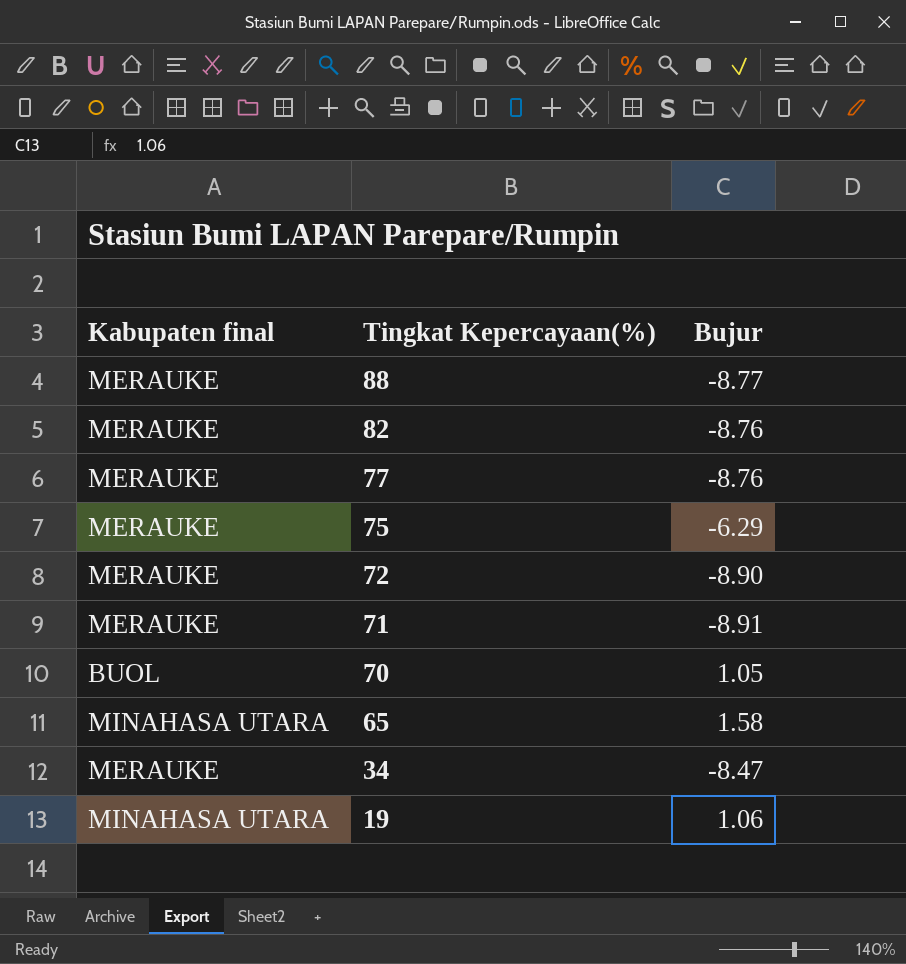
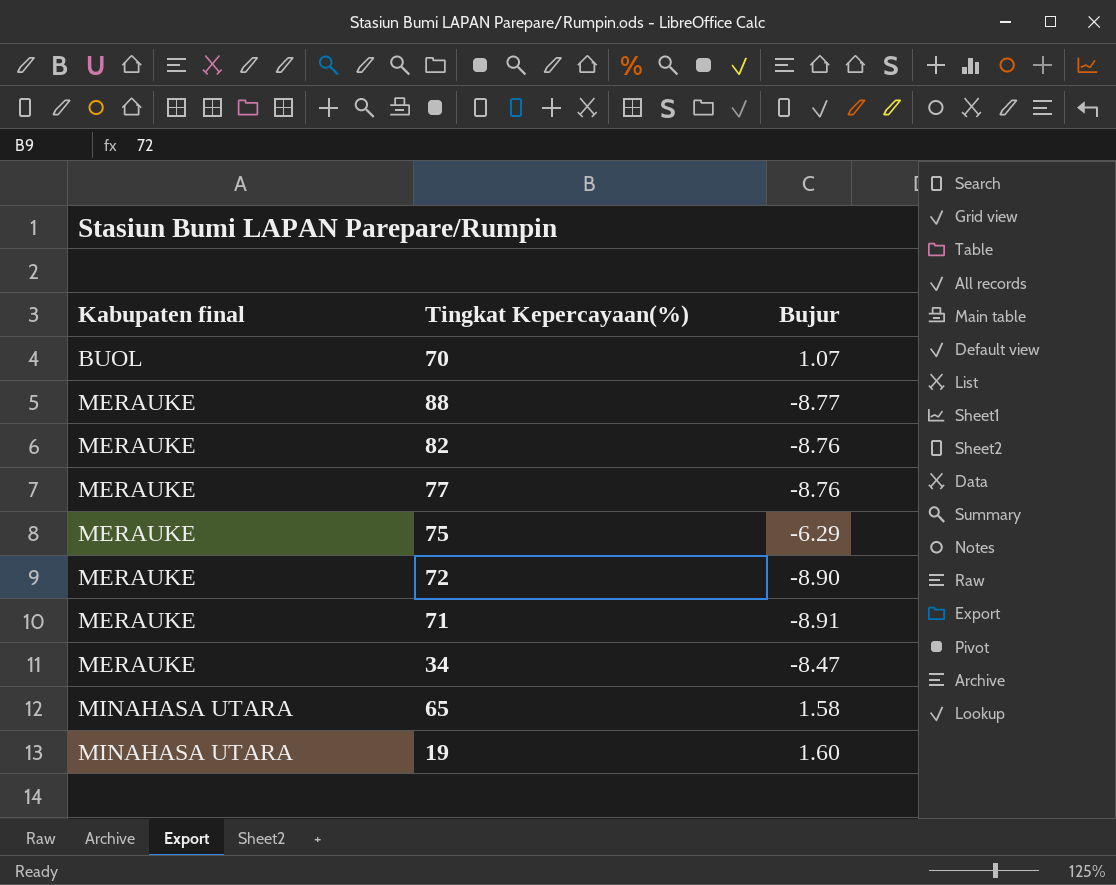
row order: Tingkat Kepercayaan(%) descending -> Kabupaten final ascending
70 | Bujur: 1.05 -> 1.07
19 | Bujur: 1.06 -> 1.60

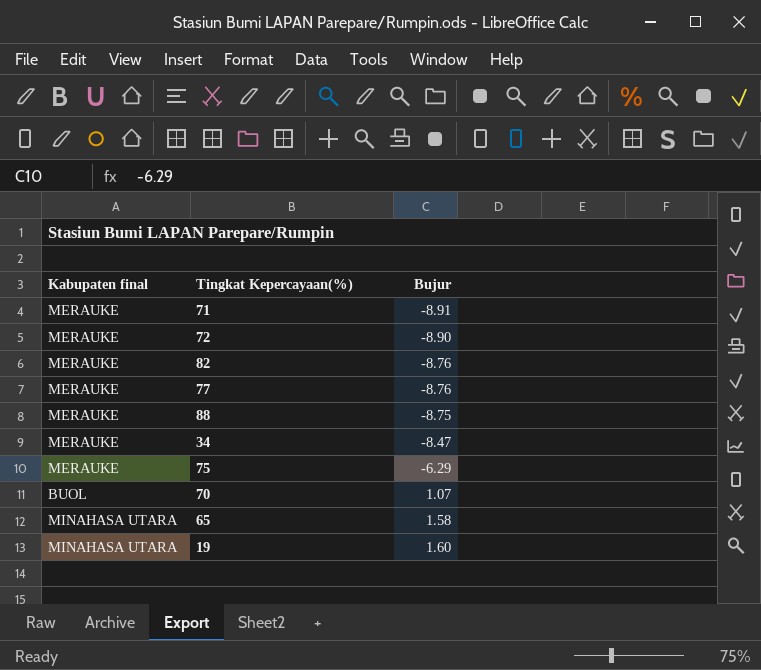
row order: Kabupaten final ascending -> Bujur ascending
88 | Bujur: -8.77 -> -8.75

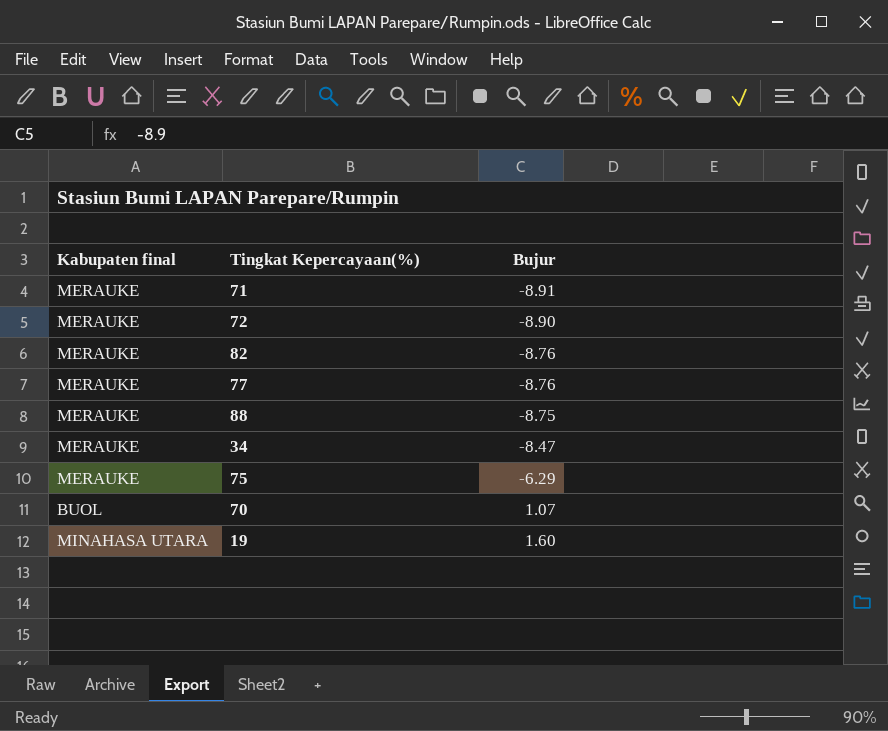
row 65: MINAHASA UTARA | 1.58 -> none

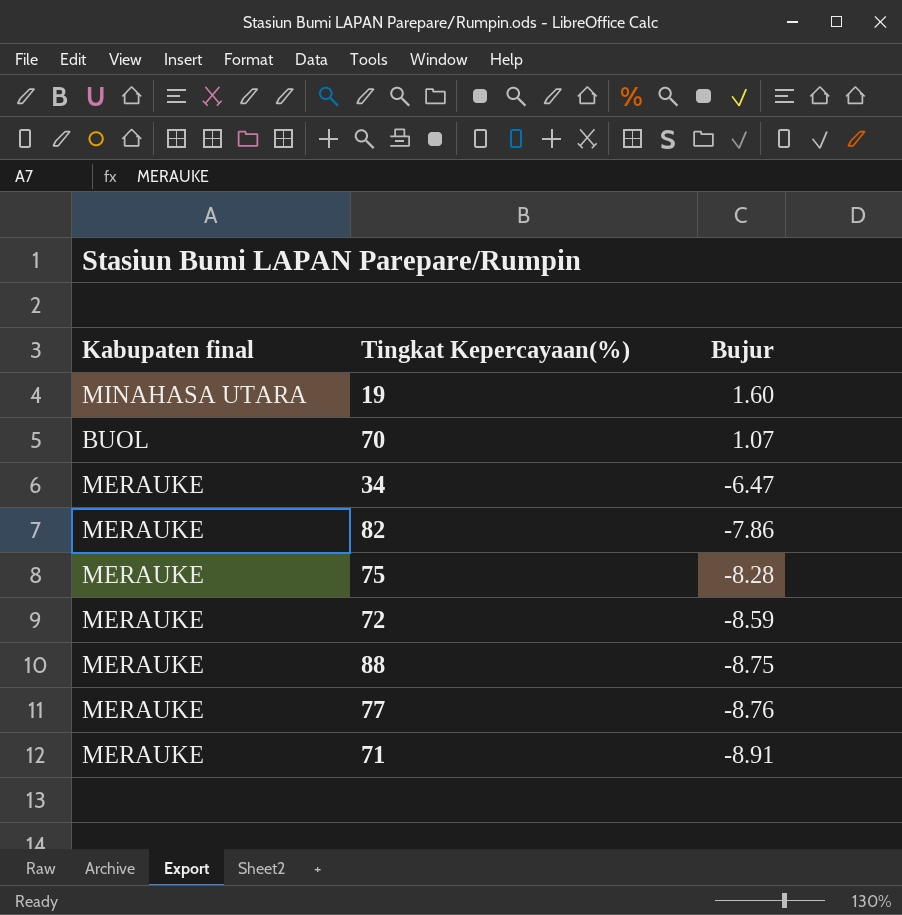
row order: Bujur ascending -> Bujur descending
34 | Bujur: -8.47 -> -6.47
82 | Bujur: -8.76 -> -7.86
75 | Bujur: -6.29 -> -8.28
72 | Bujur: -8.90 -> -8.59

